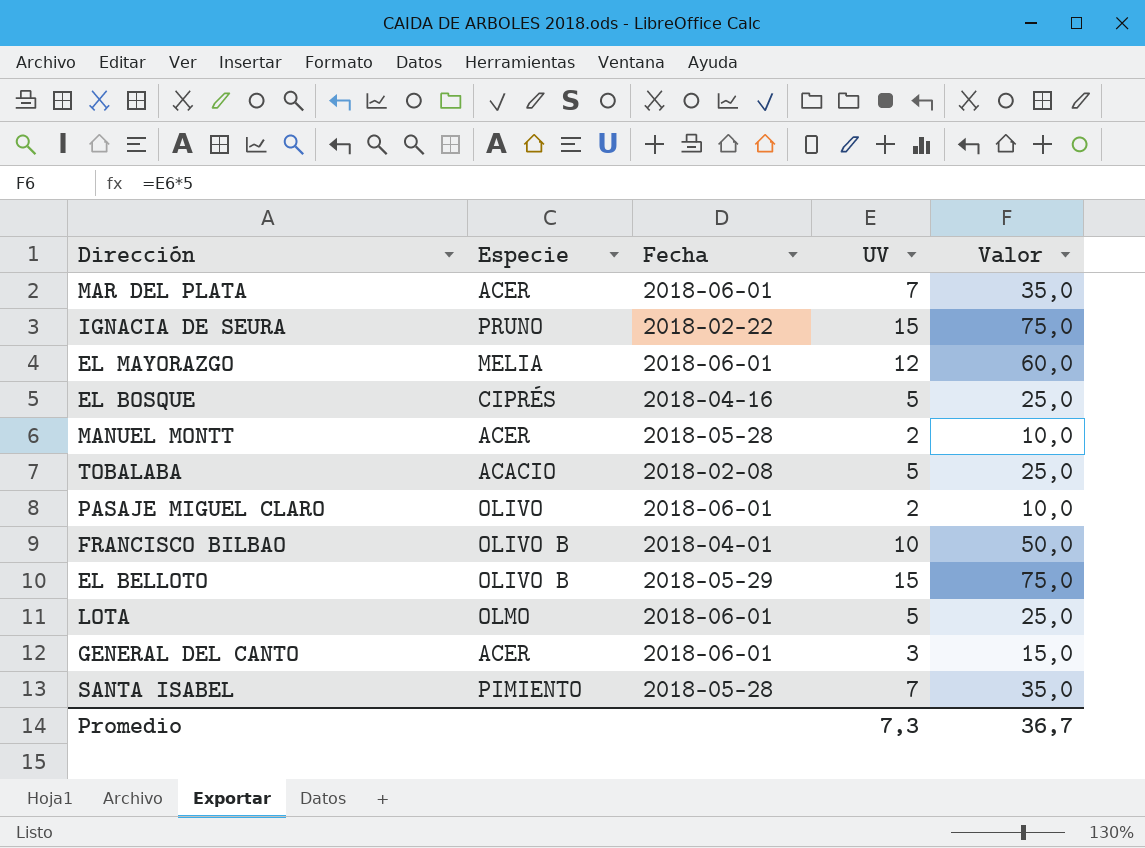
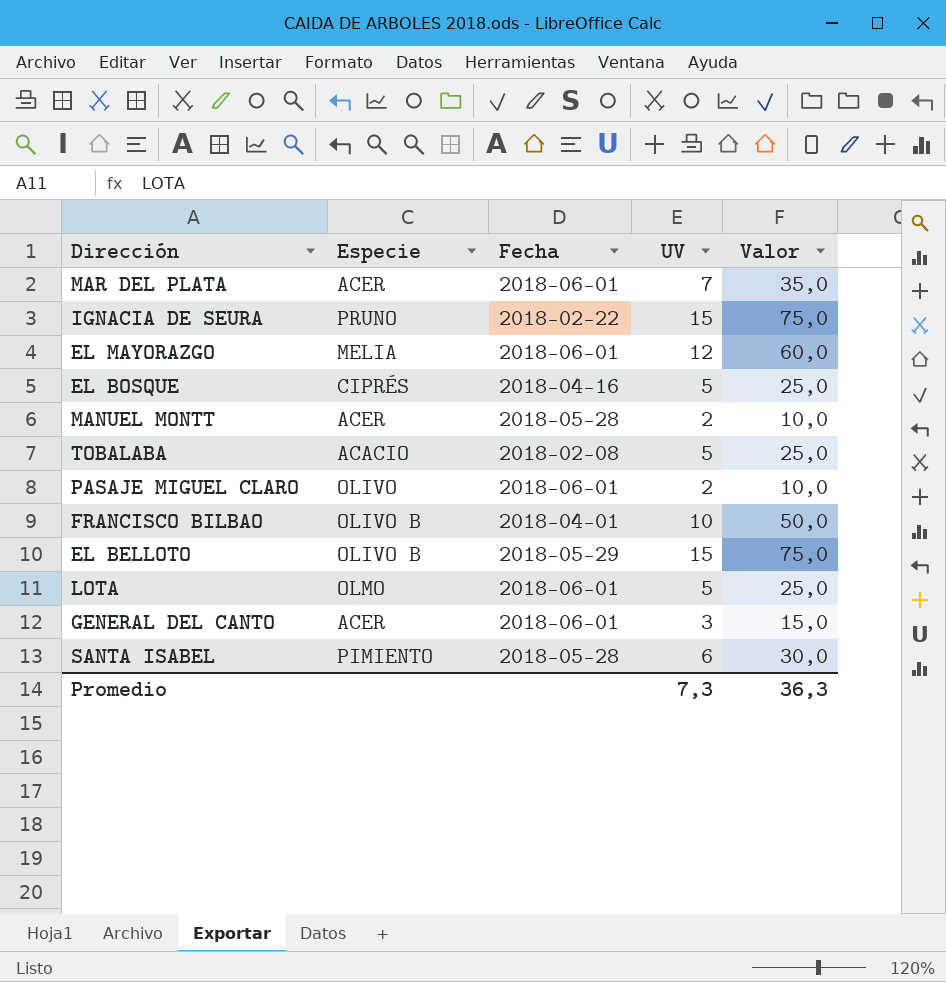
SANTA ISABEL | UV: 7 -> 6
SANTA ISABEL | Valor: 35,0 -> 30,0
Promedio | Valor: 36,7 -> 36,3

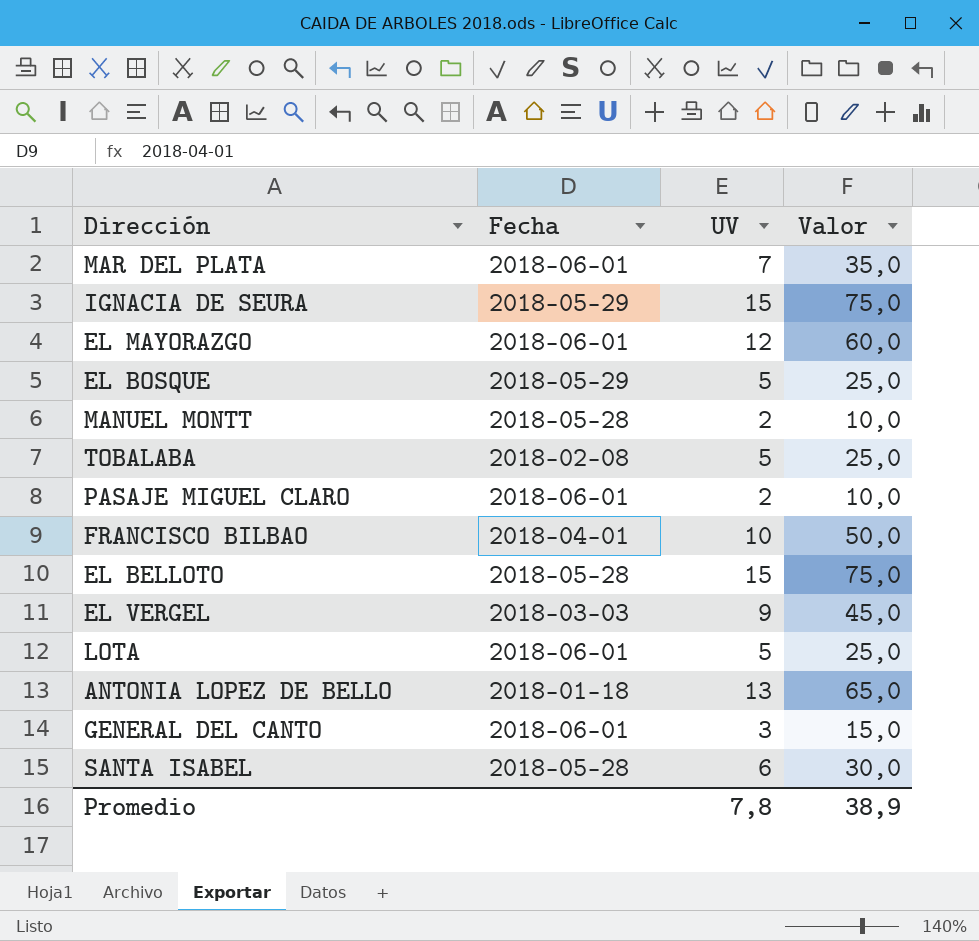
column Especie | position: 2 -> none
IGNACIA DE SEURA | Fecha: 2018-02-22 -> 2018-05-29
EL BOSQUE | Fecha: 2018-04-16 -> 2018-05-29
EL BELLOTO | Fecha: 2018-05-29 -> 2018-05-28
row EL VERGEL: none -> 2018-03-03 | 9 | 45,0
row ANTONIA LOPEZ DE BELLO: none -> 2018-01-18 | 13 | 65,0
Promedio | UV: 7,3 -> 7,8
Promedio | Valor: 36,3 -> 38,9

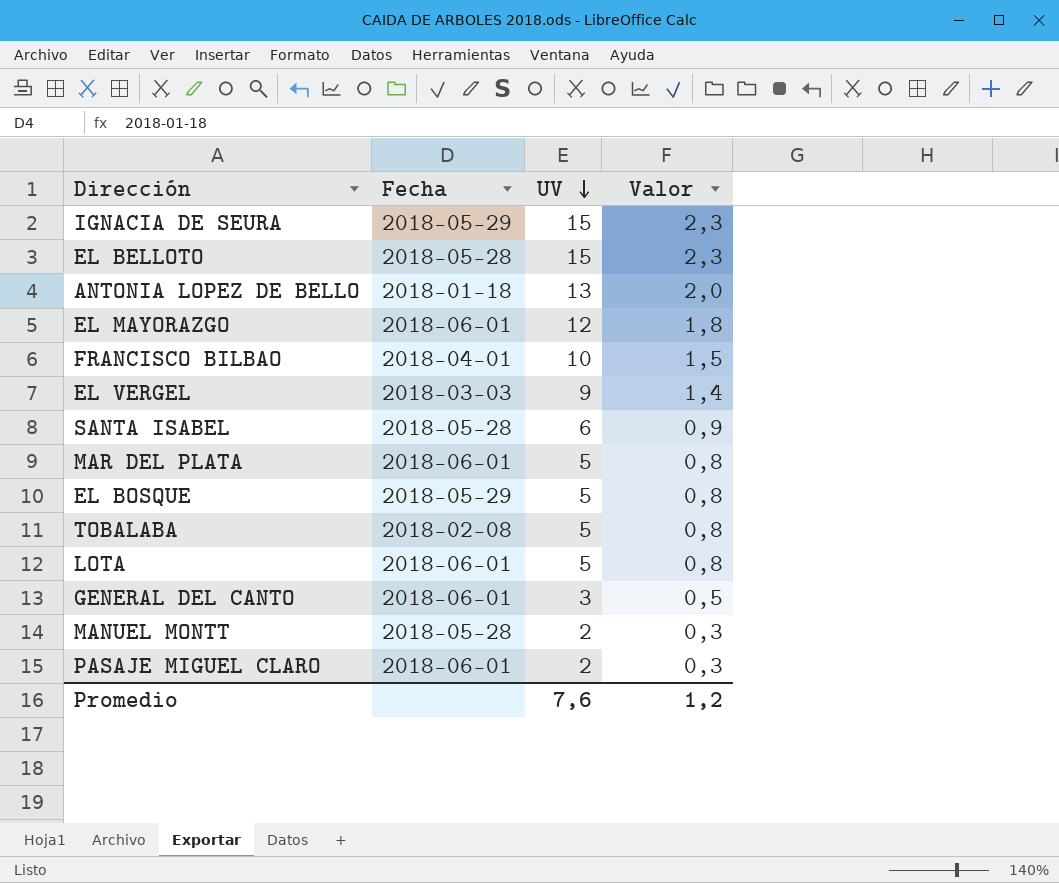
row order: none -> UV descending
column Valor | formula: [UV] * 5 -> [UV] * 0,15
MAR DEL PLATA | UV: 7 -> 5
Promedio | UV: 7,8 -> 7,6
Promedio | Valor: 38,9 -> 1,2

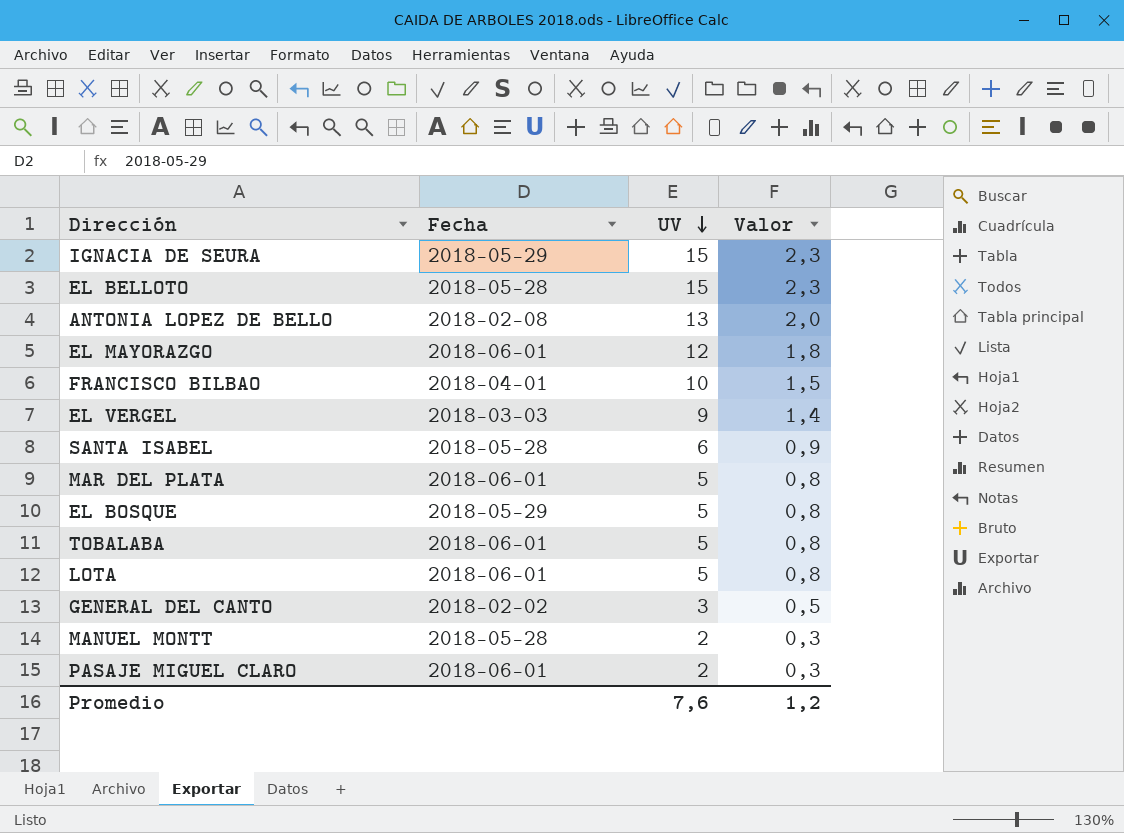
ANTONIA LOPEZ DE BELLO | Fecha: 2018-01-18 -> 2018-02-08
TOBALABA | Fecha: 2018-02-08 -> 2018-06-01
GENERAL DEL CANTO | Fecha: 2018-06-01 -> 2018-02-02

